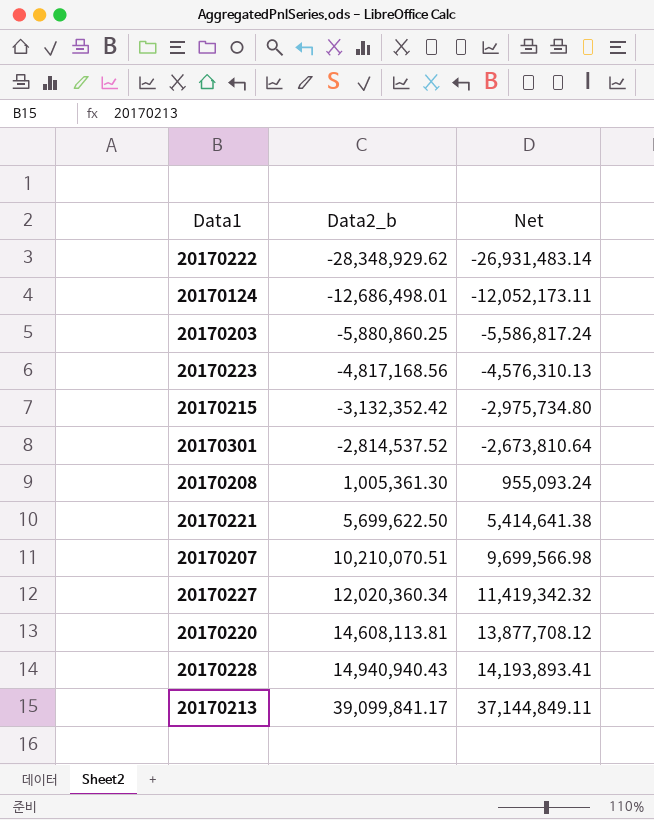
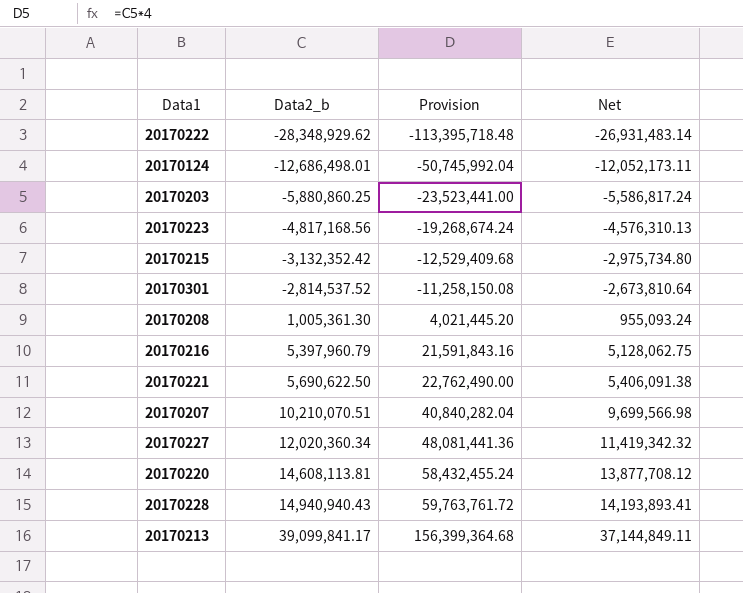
column Provision | formula: none -> [Data2_b] * 4
row 20170216: none -> 5,397,960.79 | 21,591,843.16 | 5,128,062.75
20170221 | Data2_b: 5,699,622.50 -> 5,690,622.50
20170221 | Net: 5,414,641.38 -> 5,406,091.38

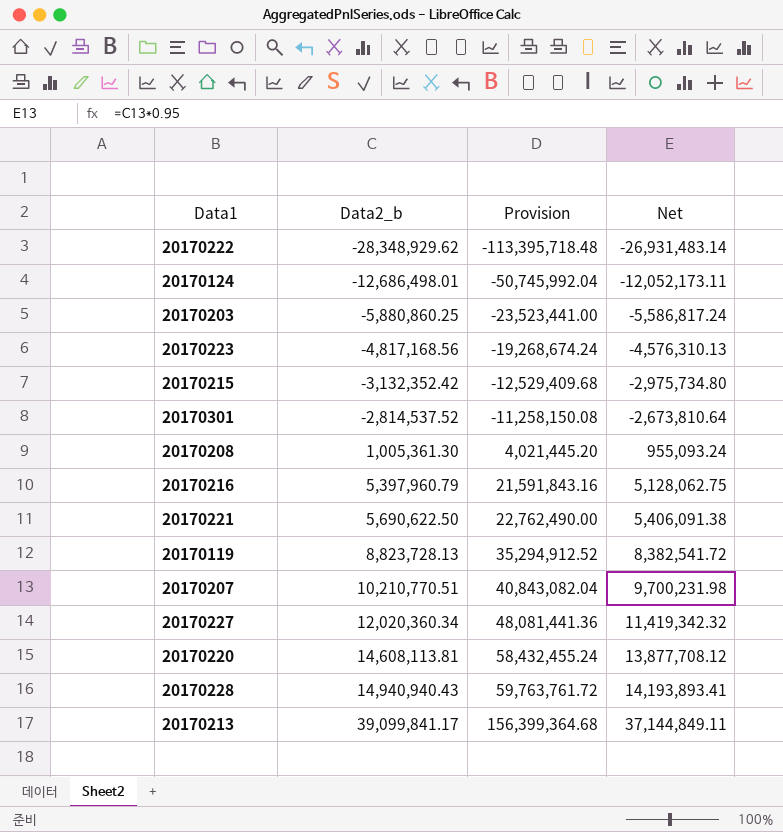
row 20170119: none -> 8,823,728.13 | 35,294,912.52 | 8,382,541.72
20170207 | Data2_b: 10,210,070.51 -> 10,210,770.51
20170207 | Provision: 40,840,282.04 -> 40,843,082.04
20170207 | Net: 9,699,566.98 -> 9,700,231.98

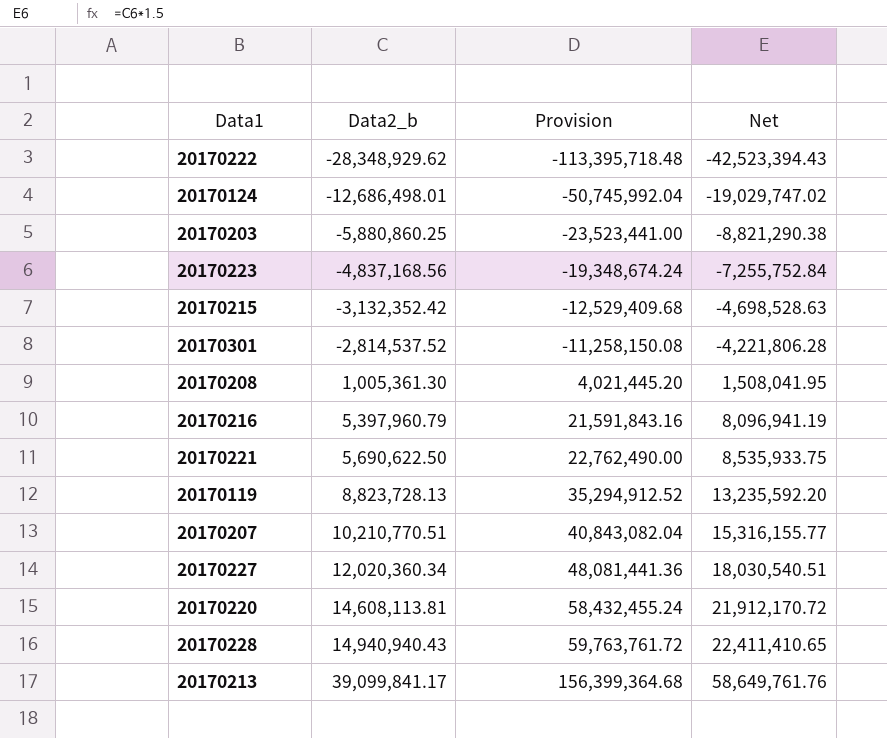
column Net | formula: [Data2_b] * 0.95 -> [Data2_b] * 1.5
20170223 | Data2_b: -4,817,168.56 -> -4,837,168.56
20170223 | Provision: -19,268,674.24 -> -19,348,674.24

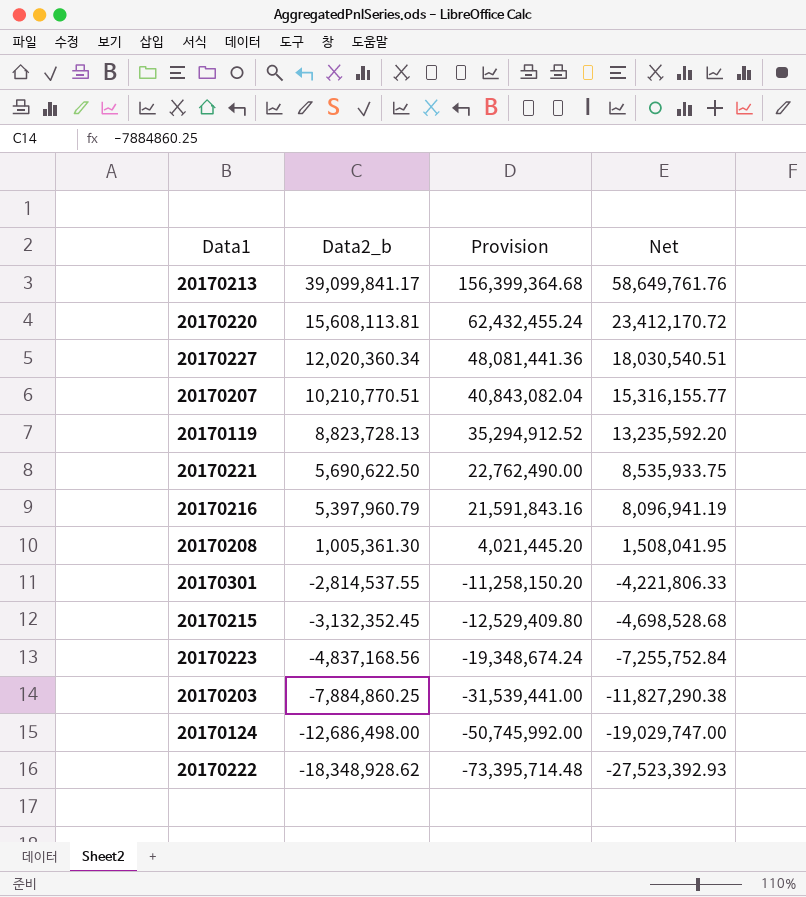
row order: Data2_b ascending -> Data2_b descending
row 20170228: 14,940,940.43 | 59,763,761.72 | 22,411,410.65 -> none
20170220 | Data2_b: 14,608,113.81 -> 15,608,113.81
20170220 | Provision: 58,432,455.24 -> 62,432,455.24
20170220 | Net: 21,912,170.72 -> 23,412,170.72
20170301 | Data2_b: -2,814,537.52 -> -2,814,537.55
20170301 | Provision: -11,258,150.08 -> -11,258,150.20
20170301 | Net: -4,221,806.28 -> -4,221,806.33
20170215 | Data2_b: -3,132,352.42 -> -3,132,352.45
20170215 | Provision: -12,529,409.68 -> -12,529,409.80
20170215 | Net: -4,698,528.63 -> -4,698,528.68
20170203 | Data2_b: -5,880,860.25 -> -7,884,860.25
20170203 | Provision: -23,523,441.00 -> -31,539,441.00
20170203 | Net: -8,821,290.38 -> -11,827,290.38
20170124 | Data2_b: -12,686,498.01 -> -12,686,498.00
20170124 | Provision: -50,745,992.04 -> -50,745,992.00
20170124 | Net: -19,029,747.02 -> -19,029,747.00
20170222 | Data2_b: -28,348,929.62 -> -18,348,928.62
20170222 | Provision: -113,395,718.48 -> -73,395,714.48
20170222 | Net: -42,523,394.43 -> -27,523,392.93

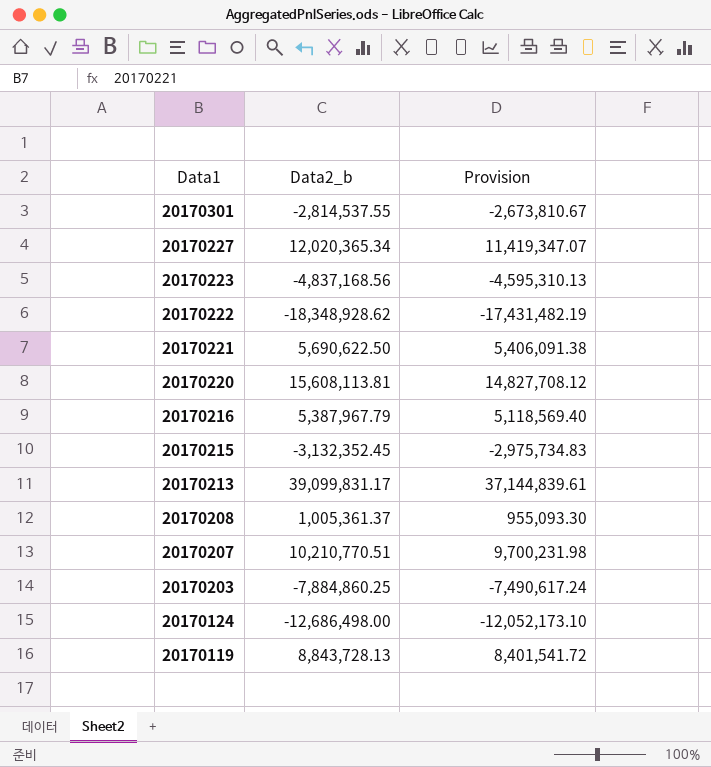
row order: Data2_b descending -> Data1 descending
column Net | formula: [Data2_b] * 1.5 -> none
column Provision | formula: [Data2_b] * 4 -> [Data2_b] * 0.95
20170227 | Data2_b: 12,020,360.34 -> 12,020,365.34
20170216 | Data2_b: 5,397,960.79 -> 5,387,967.79
20170213 | Data2_b: 39,099,841.17 -> 39,099,831.17
20170208 | Data2_b: 1,005,361.30 -> 1,005,361.37
20170119 | Data2_b: 8,823,728.13 -> 8,843,728.13

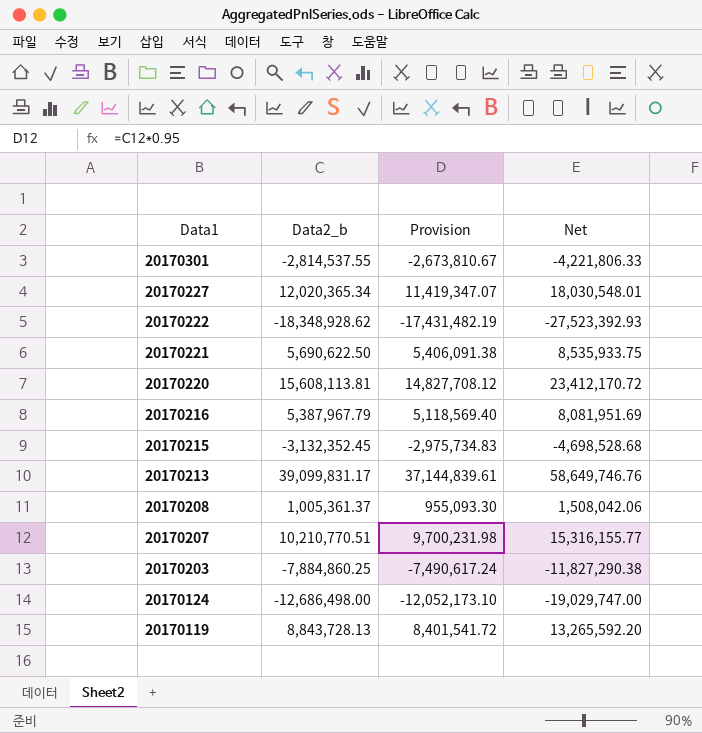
column Net | formula: none -> [Data2_b] * 1.5
row 20170223: -4,837,168.56 | -4,595,310.13 -> none

